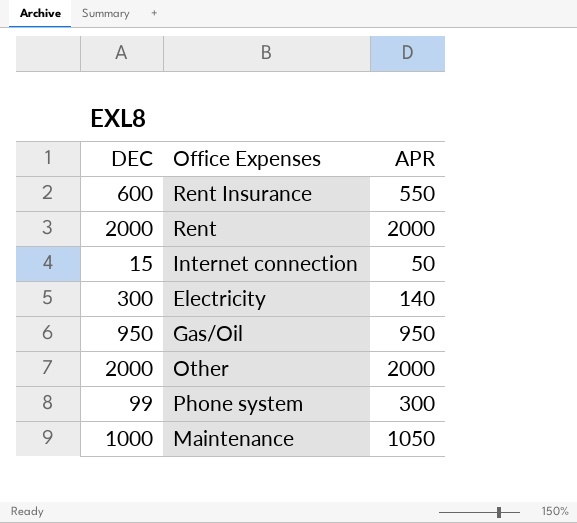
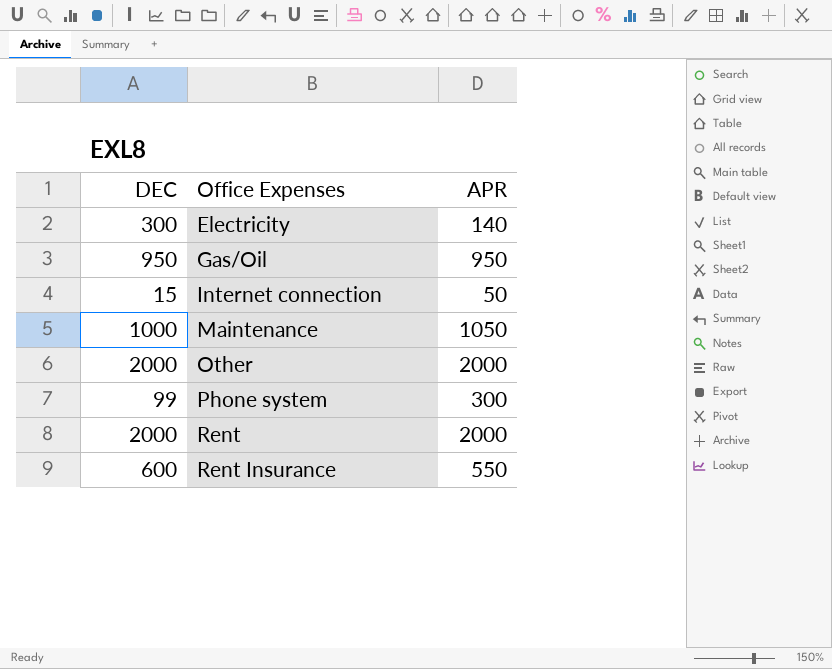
row order: none -> Office Expenses ascending

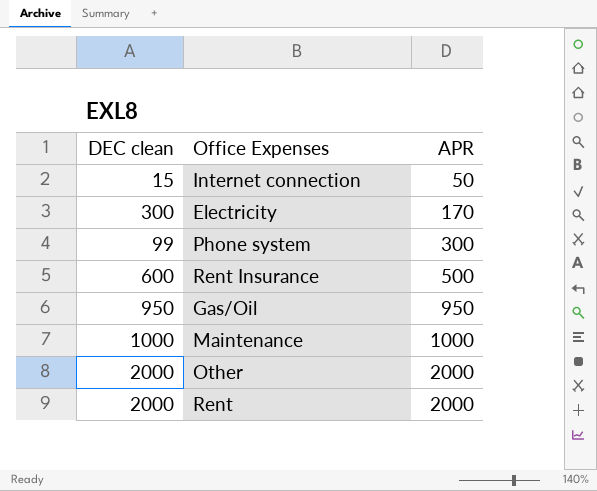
row order: Office Expenses ascending -> APR ascending
column name: DEC -> DEC clean
Electricity | APR: 140 -> 170
Rent Insurance | APR: 550 -> 500
Maintenance | APR: 1050 -> 1000

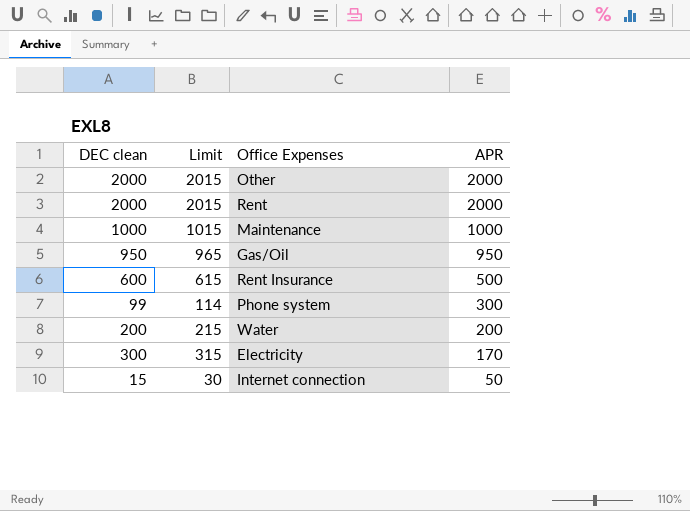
row order: APR ascending -> APR descending
column Limit | formula: none -> [DEC clean] + 15
row Water: none -> 200 | 215 | 200

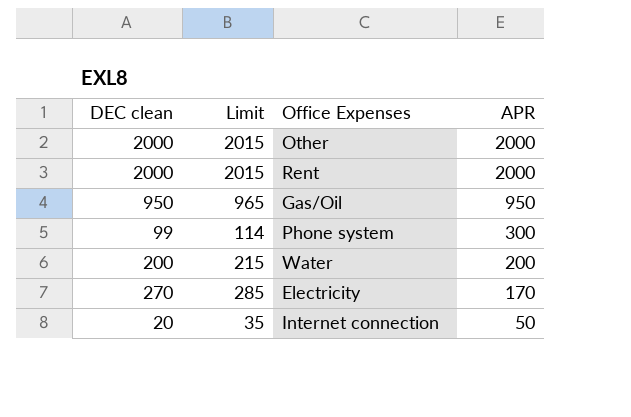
row Maintenance: 1000 | 1015 | 1000 -> none
row Rent Insurance: 600 | 615 | 500 -> none
Electricity | DEC clean: 300 -> 270
Electricity | Limit: 315 -> 285
Internet connection | DEC clean: 15 -> 20
Internet connection | Limit: 30 -> 35

